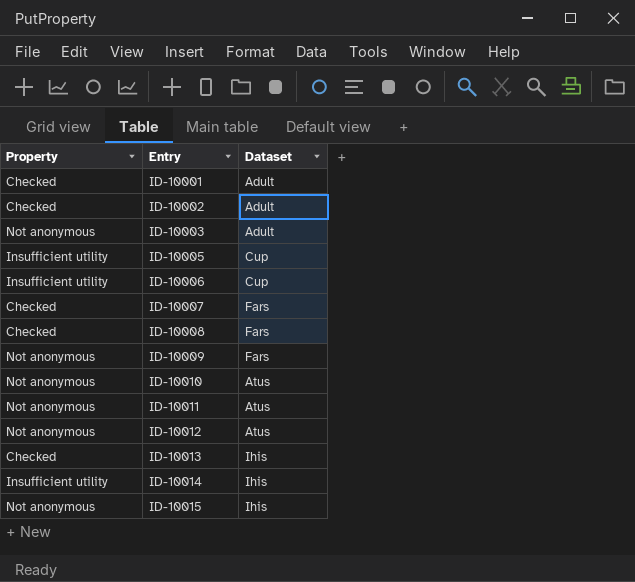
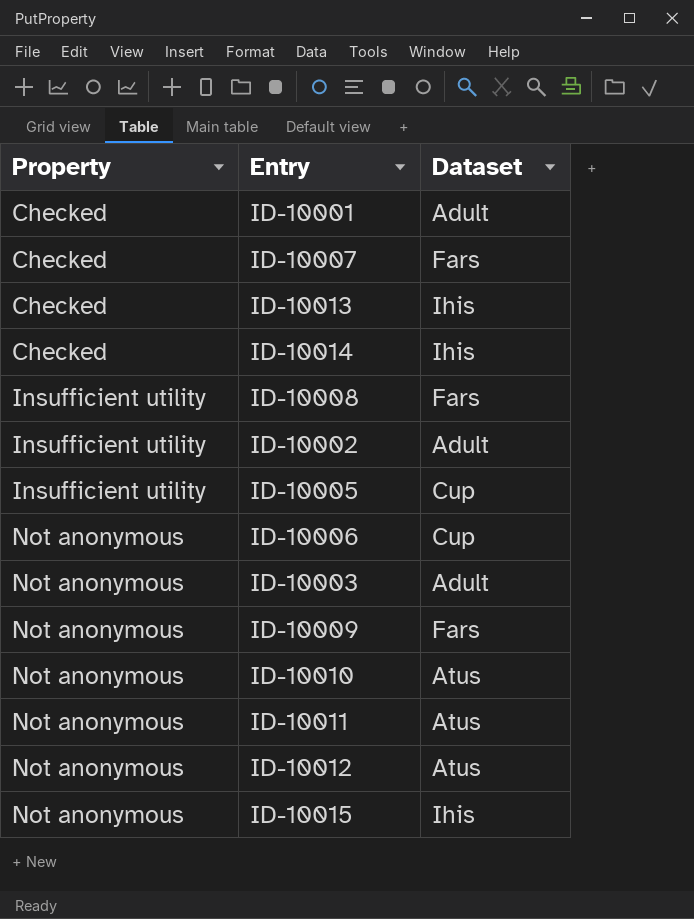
row order: Entry ascending -> Property ascending
ID-10014 | Property: Insufficient utility -> Checked
ID-10008 | Property: Checked -> Insufficient utility
ID-10002 | Property: Checked -> Insufficient utility
ID-10006 | Property: Insufficient utility -> Not anonymous

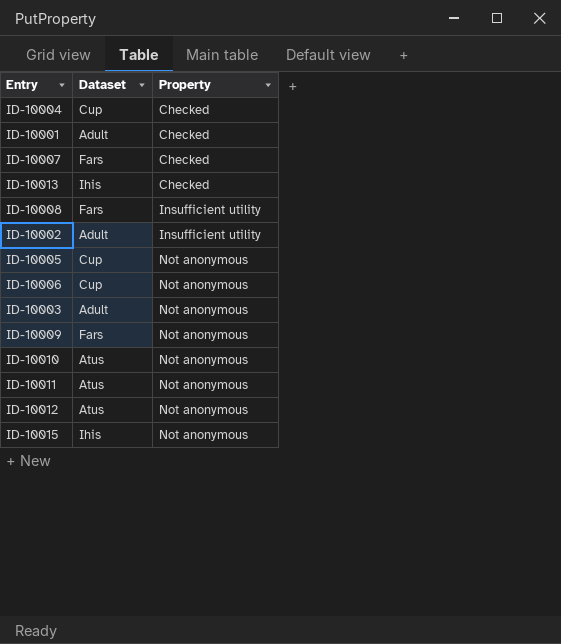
column Property | position: 1 -> 3
row ID-10014: Checked | Ihis -> none
row ID-10004: none -> Cup | Checked
ID-10005 | Property: Insufficient utility -> Not anonymous

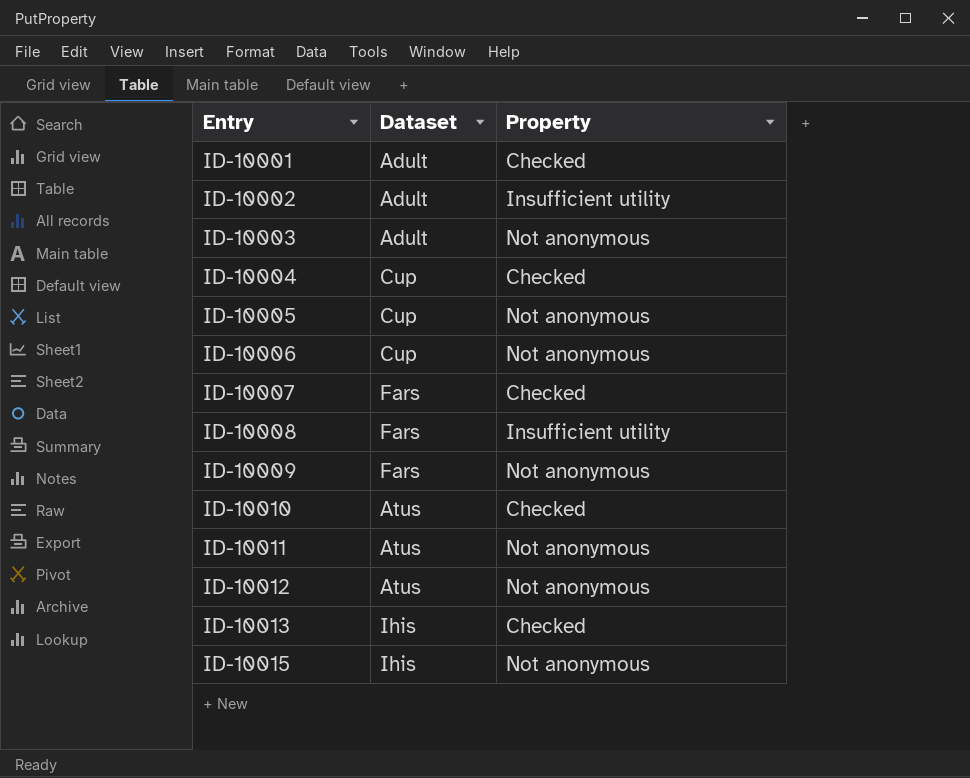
row order: Property ascending -> Entry ascending
ID-10010 | Property: Not anonymous -> Checked

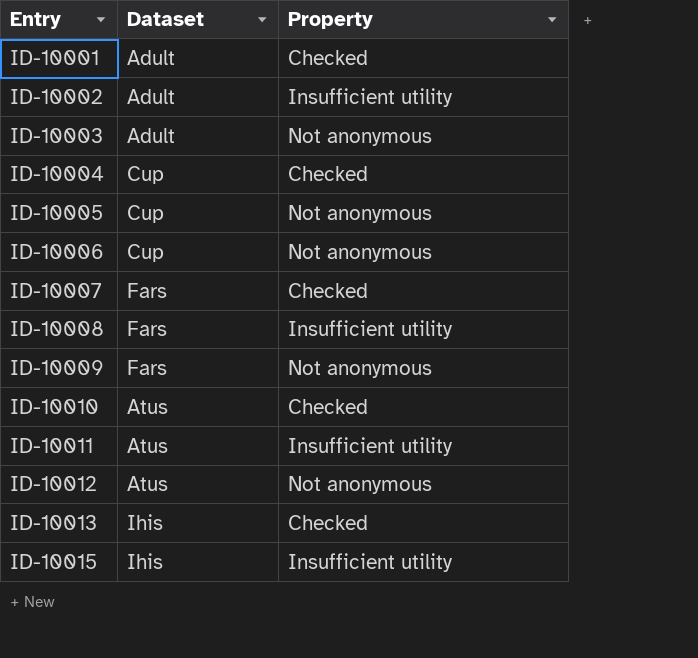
ID-10011 | Property: Not anonymous -> Insufficient utility
ID-10015 | Property: Not anonymous -> Insufficient utility

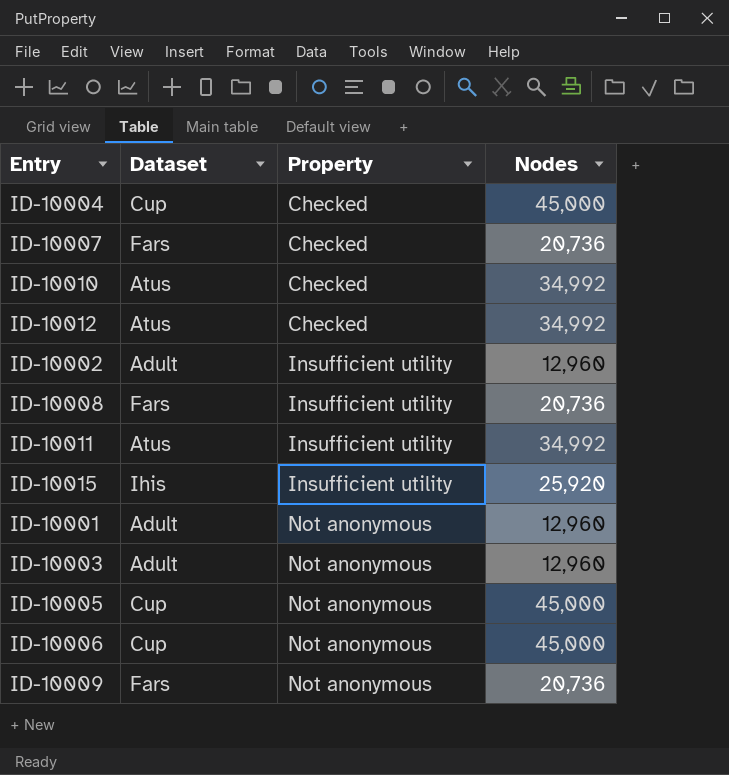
row order: Entry ascending -> Property ascending
column Nodes | position: none -> 4
row ID-10013: Ihis | Checked -> none
ID-10012 | Property: Not anonymous -> Checked
ID-10001 | Property: Checked -> Not anonymous

